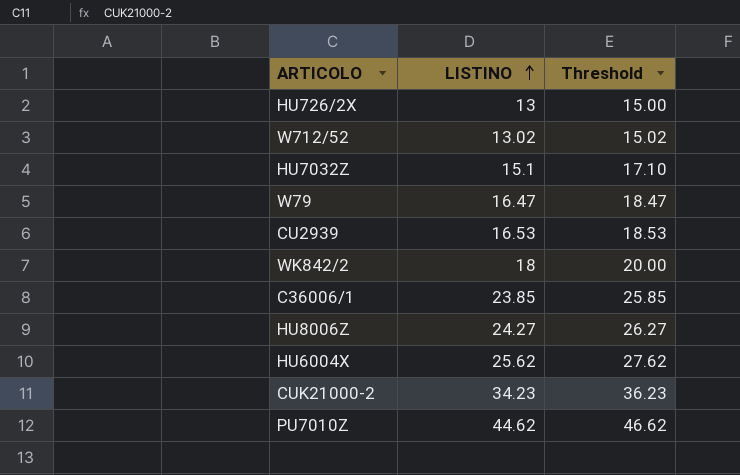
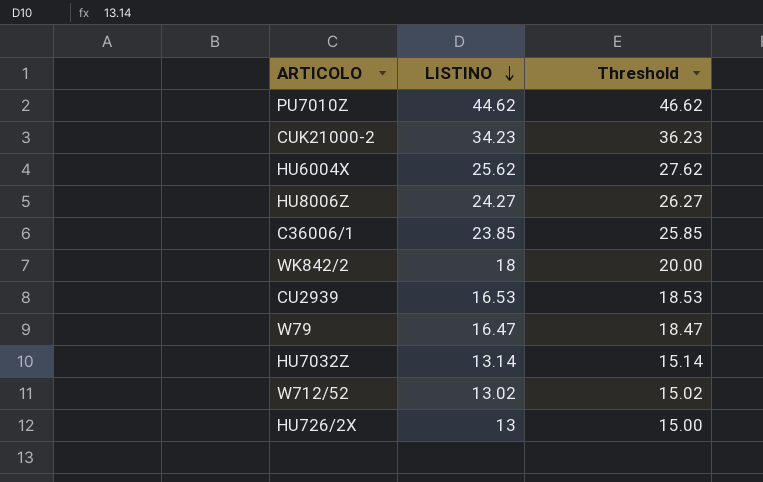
row order: LISTINO ascending -> LISTINO descending
HU7032Z | LISTINO: 15.1 -> 13.14
HU7032Z | Threshold: 17.10 -> 15.14

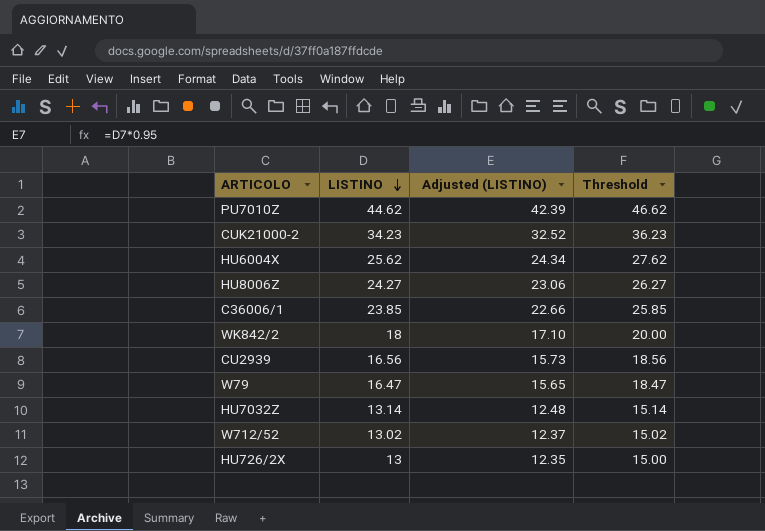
column Adjusted (LISTINO) | formula: none -> [LISTINO] * 0.95
CU2939 | LISTINO: 16.53 -> 16.56
CU2939 | Threshold: 18.53 -> 18.56

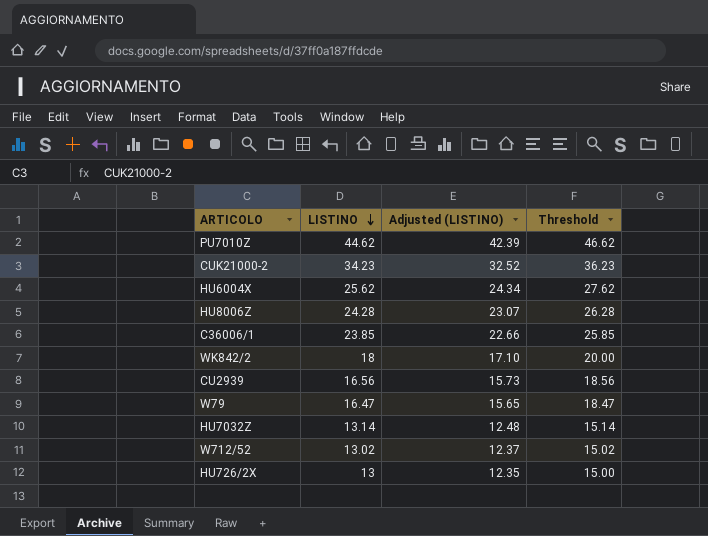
HU8006Z | LISTINO: 24.27 -> 24.28
HU8006Z | Adjusted (LISTINO): 23.06 -> 23.07
HU8006Z | Threshold: 26.27 -> 26.28

